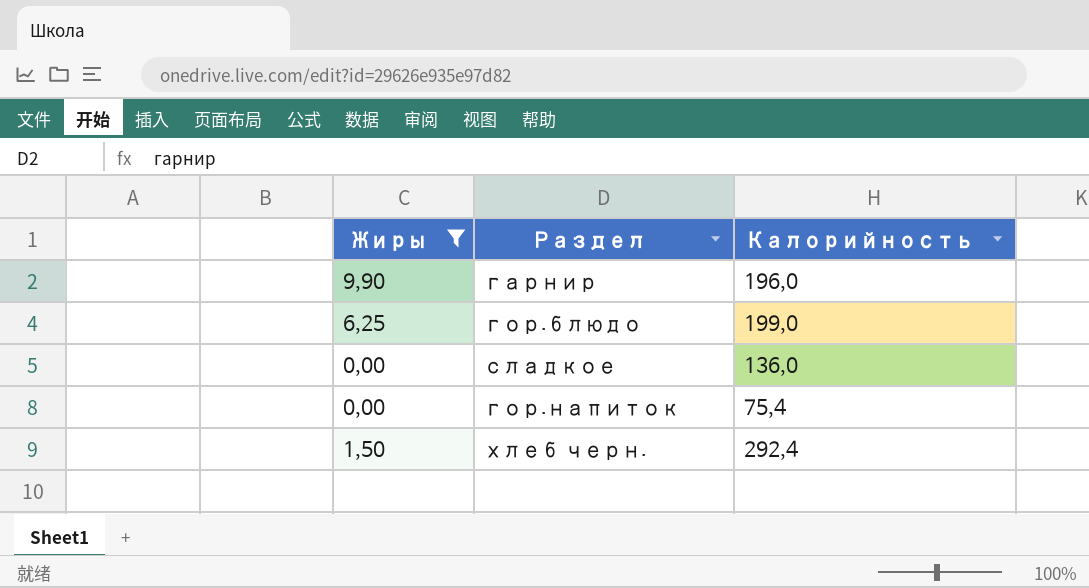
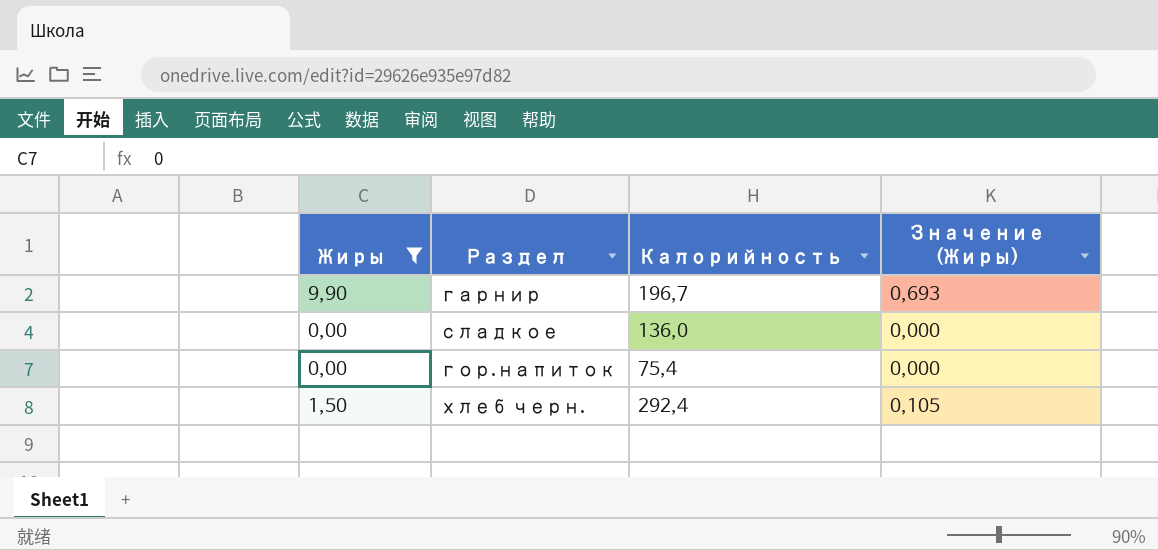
column Значение (Жиры) | formula: none -> [Жиры] * 0,07
row гор.блюдо: 6,25 | 199,0 -> none
гарнир | Калорийность: 196,0 -> 196,7

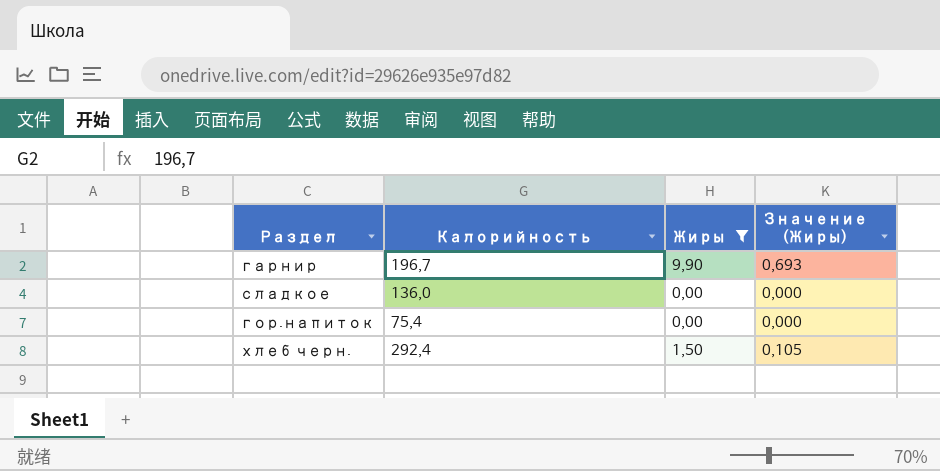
column Жиры | position: 1 -> 3

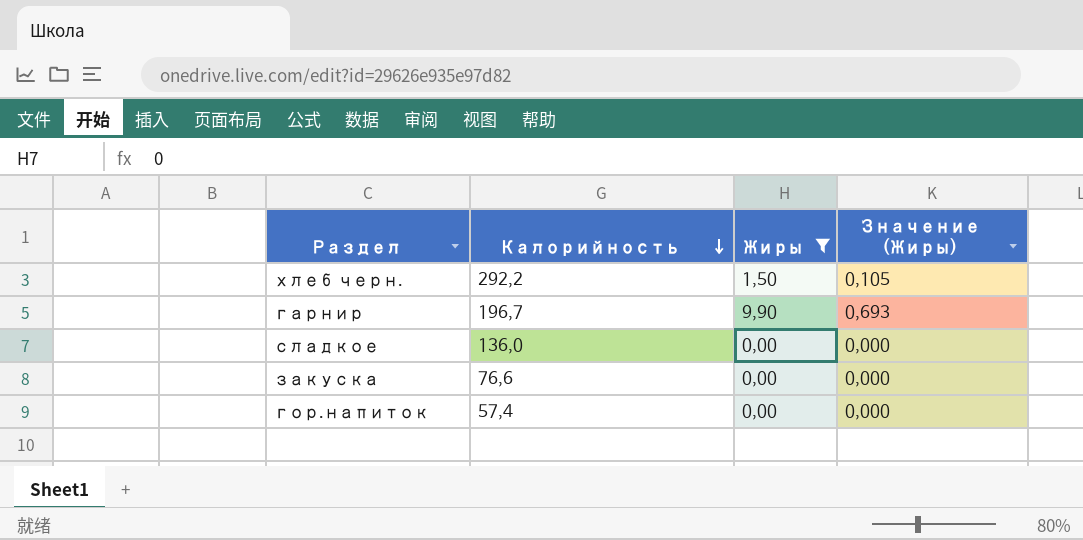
row order: none -> Калорийность descending
хлеб черн. | Калорийность: 292,4 -> 292,2
row закуска: none -> 76,6 | 0,00 | 0,000
гор.напиток | Калорийность: 75,4 -> 57,4

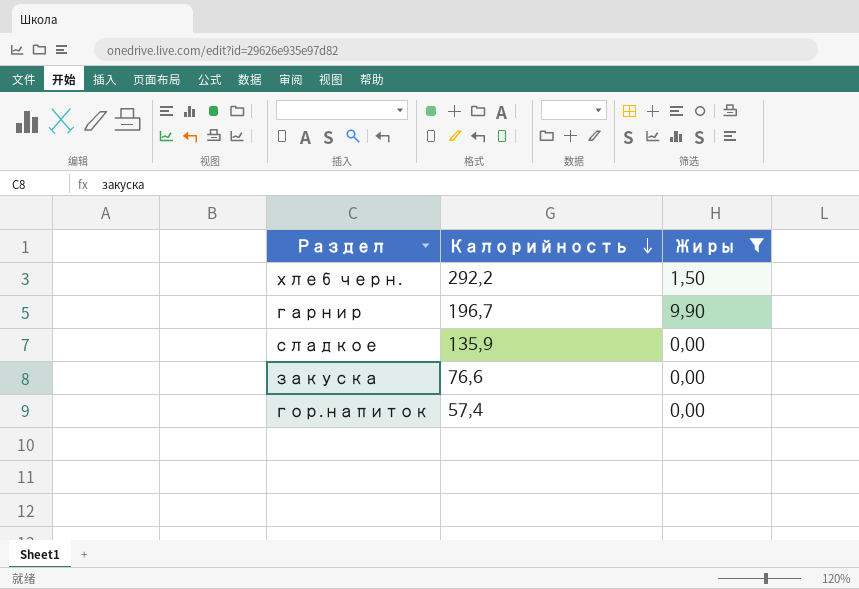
column Значение (Жиры) | formula: [Жиры] * 0,07 -> none
сладкое | Калорийность: 136,0 -> 135,9

